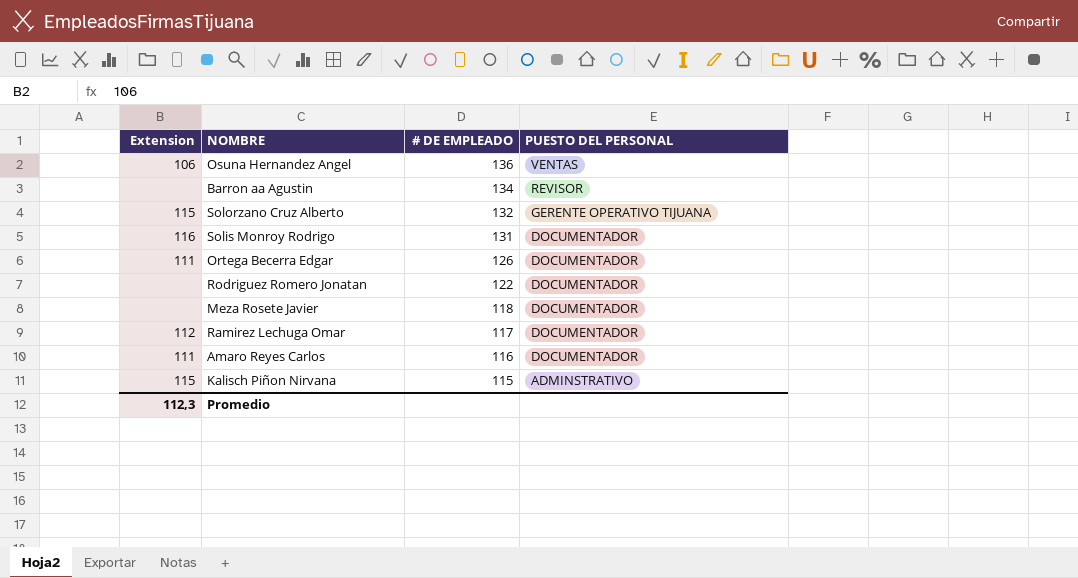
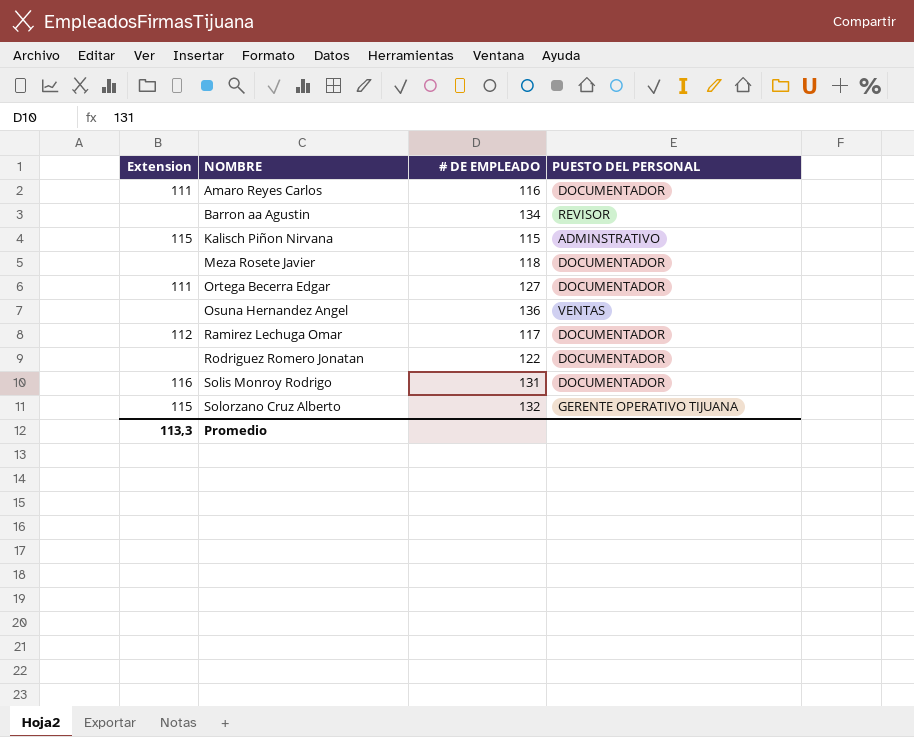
row order: # DE EMPLEADO descending -> NOMBRE ascending
Ortega Becerra Edgar | # DE EMPLEADO: 126 -> 127
Osuna Hernandez Angel | Extension: 106 -> none
Promedio | Extension: 112,3 -> 113,3

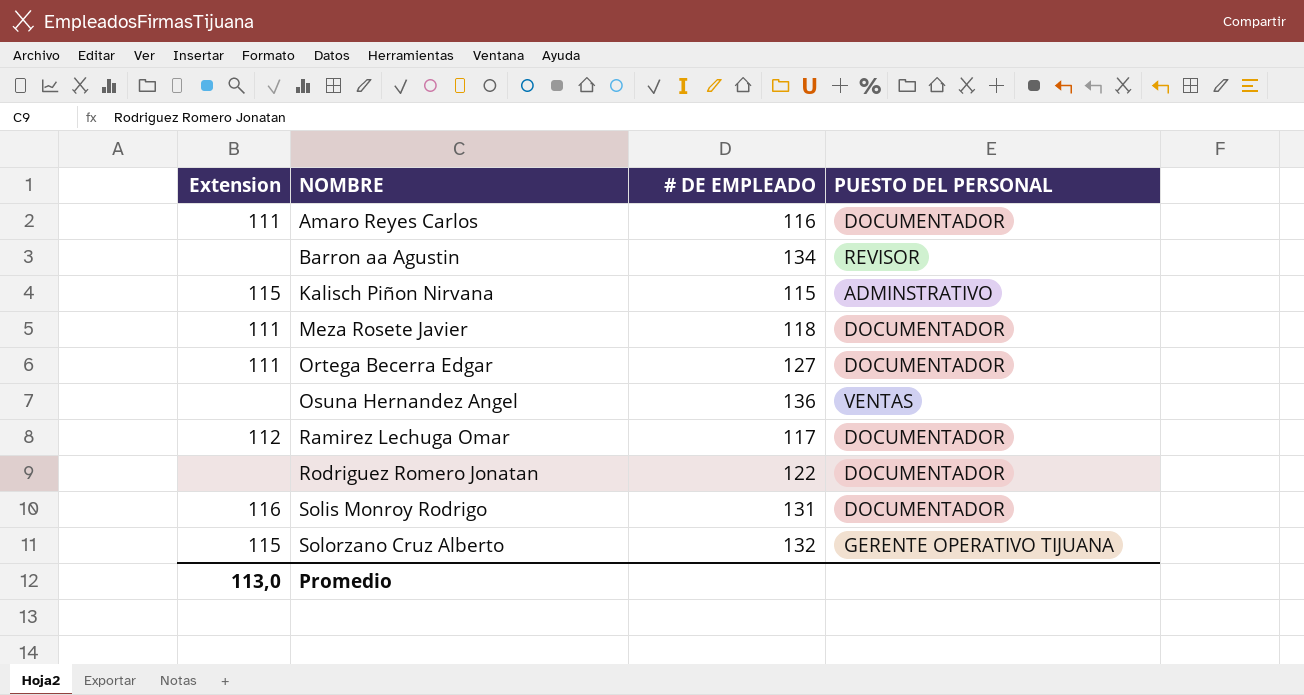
Meza Rosete Javier | Extension: none -> 111
Promedio | Extension: 113,3 -> 113,0

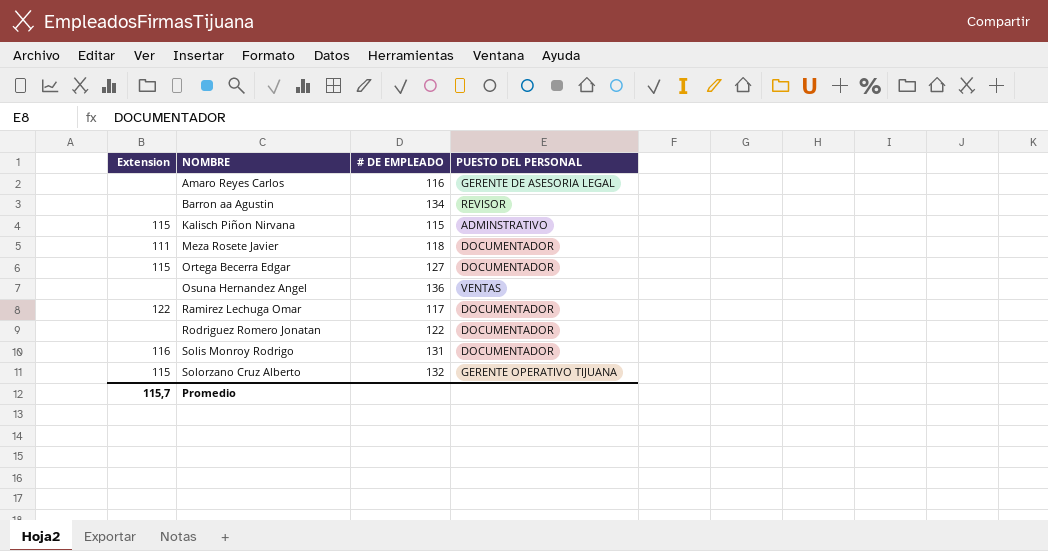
Amaro Reyes Carlos | Extension: 111 -> none
Amaro Reyes Carlos | PUESTO DEL PERSONAL: DOCUMENTADOR -> GERENTE DE ASESORIA LEGAL
Ortega Becerra Edgar | Extension: 111 -> 115
Ramirez Lechuga Omar | Extension: 112 -> 122
Promedio | Extension: 113,0 -> 115,7

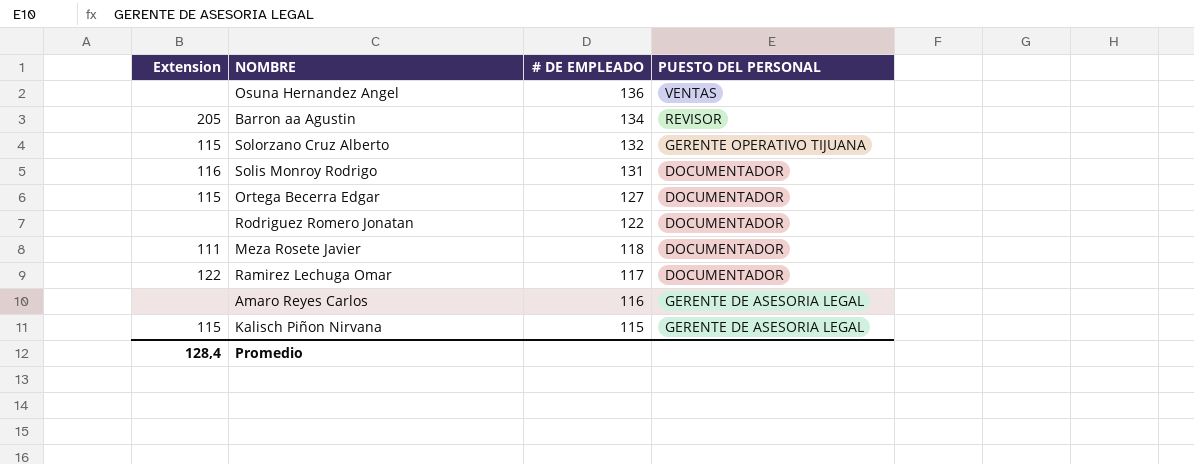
row order: NOMBRE ascending -> # DE EMPLEADO descending
Barron aa Agustin | Extension: none -> 205
Kalisch Piñon Nirvana | PUESTO DEL PERSONAL: ADMINSTRATIVO -> GERENTE DE ASESORIA LEGAL
Promedio | Extension: 115,7 -> 128,4

